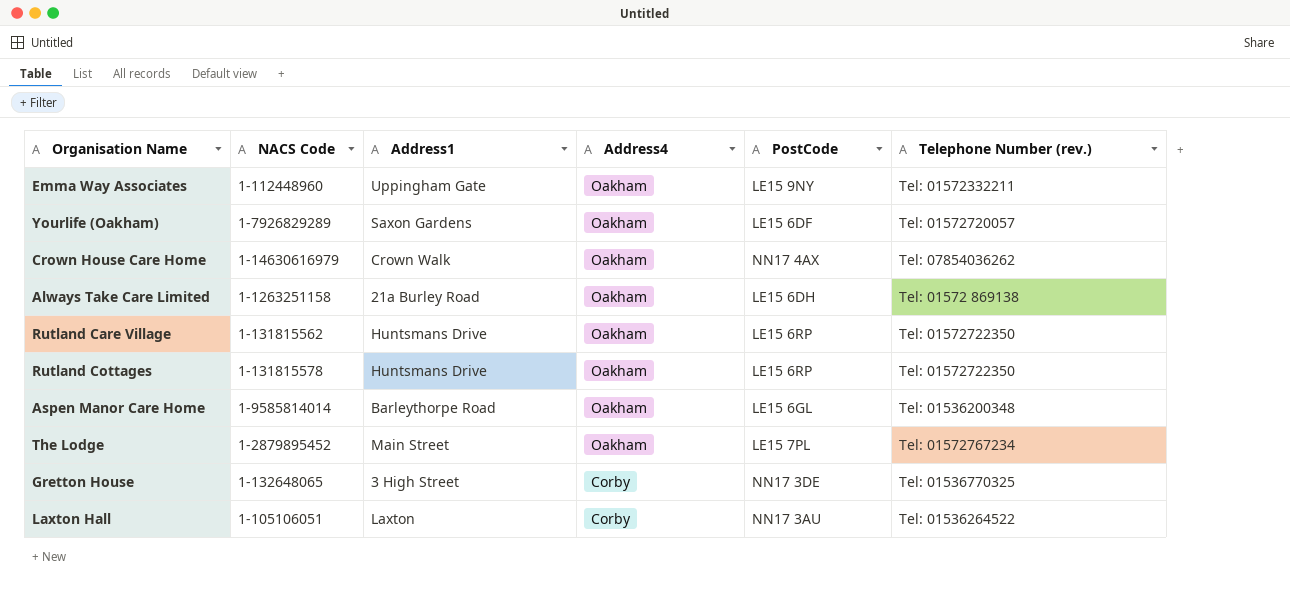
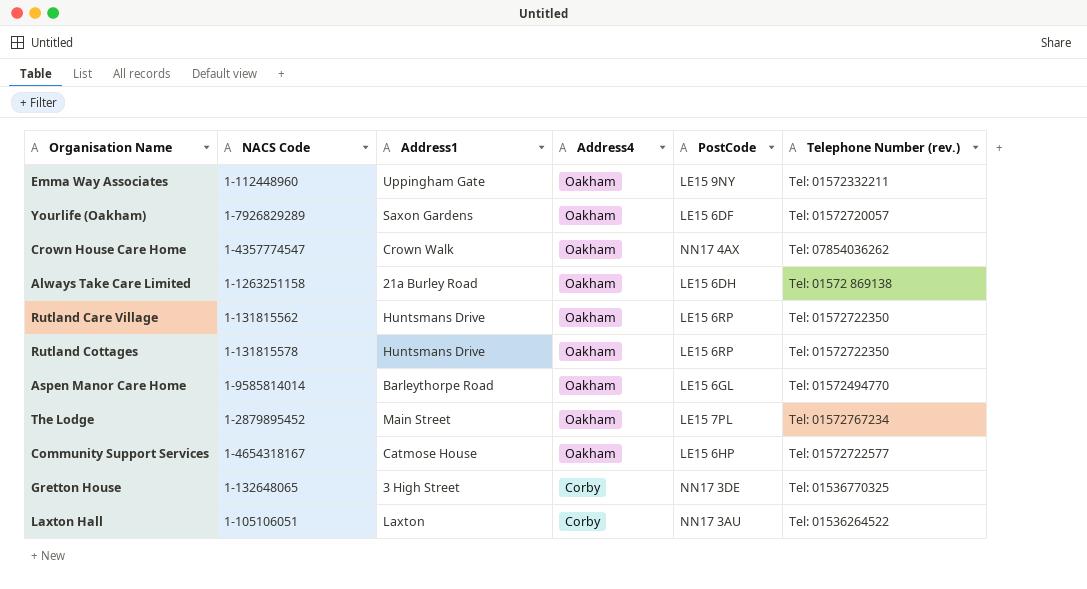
Crown House Care Home | NACS Code: 1-14630616979 -> 1-4357774547
Aspen Manor Care Home | Telephone Number (rev.): Tel: 01536200348 -> Tel: 01572494770
row Community Support Services: none -> 1-4654318167 | Catmose House | Oakham | LE15 6HP | Tel: 01572722577

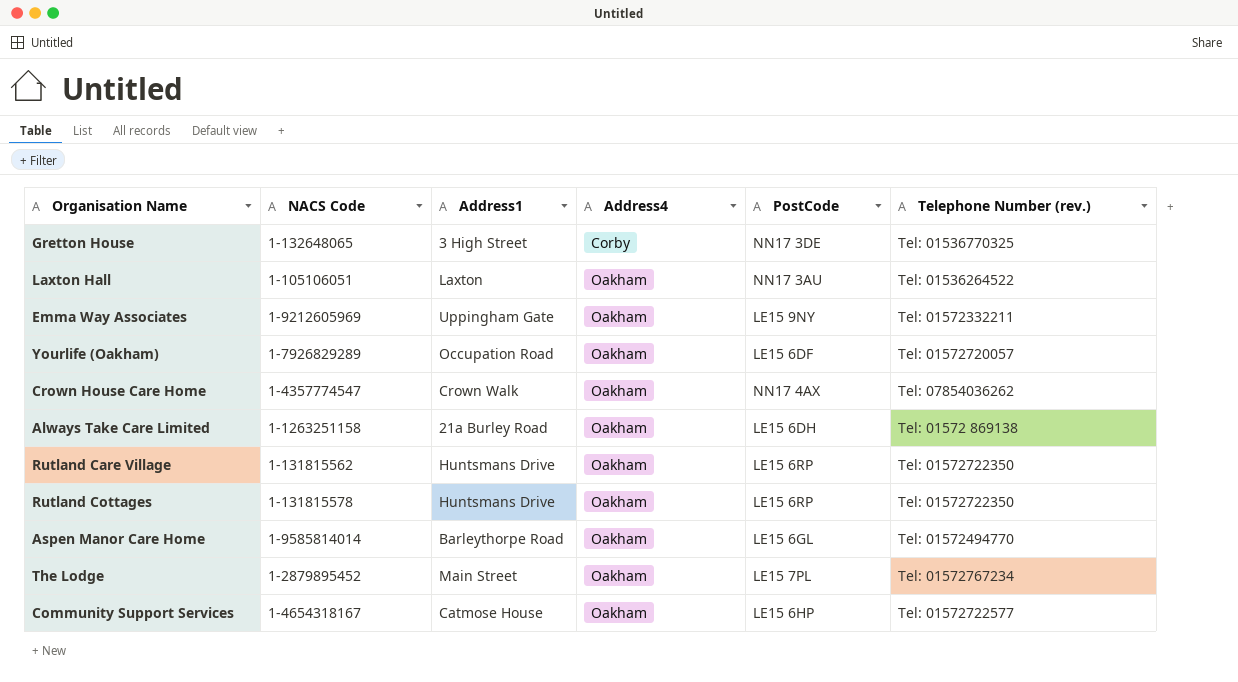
row order: Address4 descending -> Address4 ascending
Laxton Hall | Address4: Corby -> Oakham
Emma Way Associates | NACS Code: 1-112448960 -> 1-9212605969
Yourlife (Oakham) | Address1: Saxon Gardens -> Occupation Road

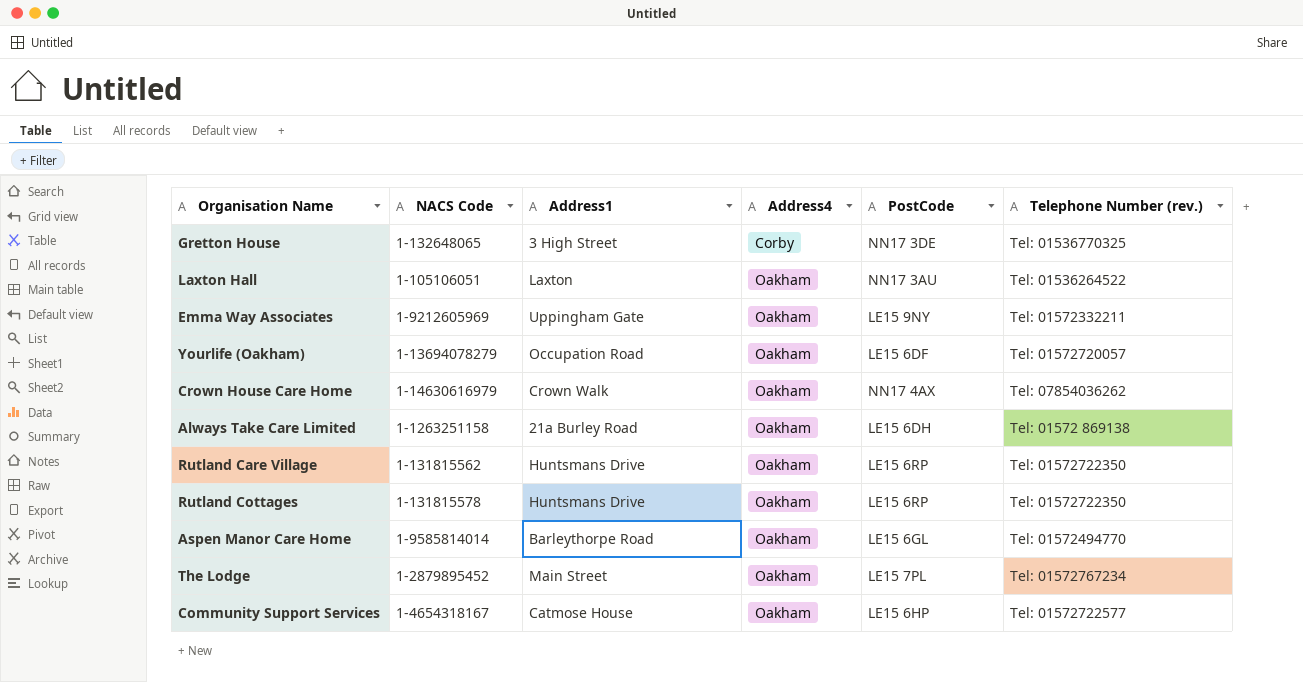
Yourlife (Oakham) | NACS Code: 1-7926829289 -> 1-13694078279
Crown House Care Home | NACS Code: 1-4357774547 -> 1-14630616979

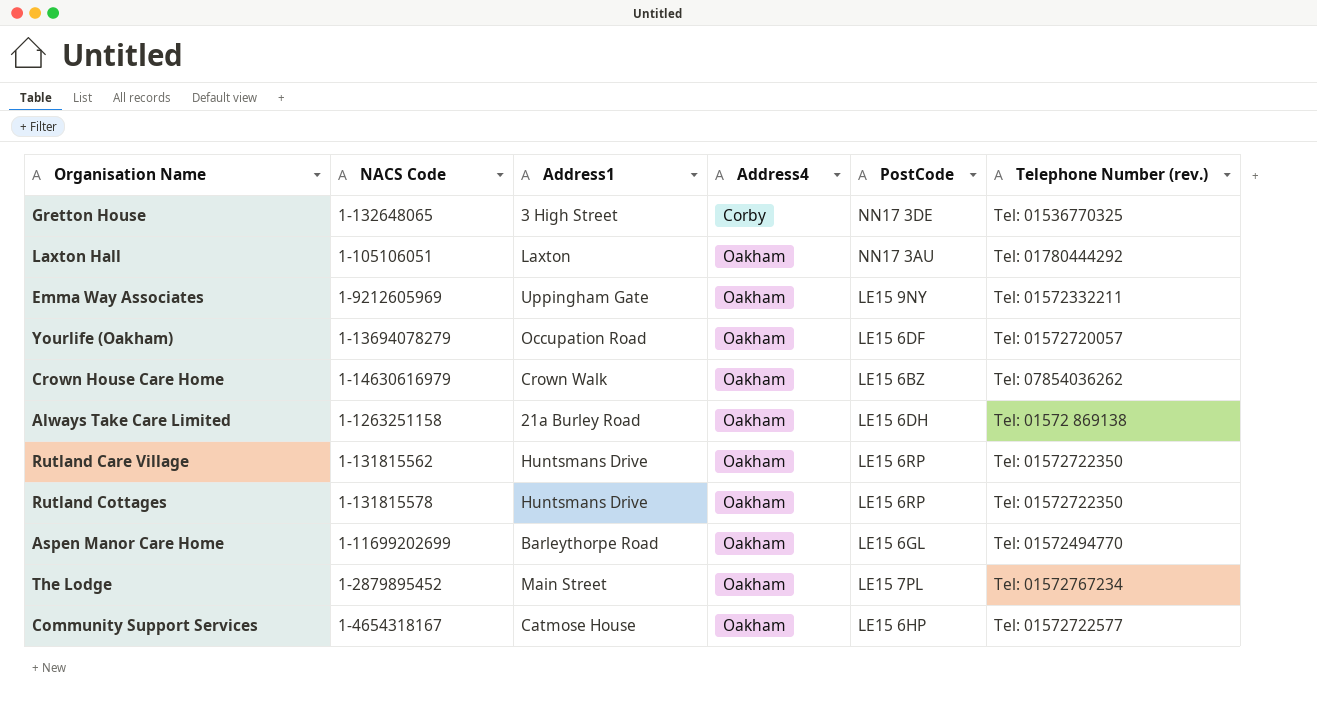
Laxton Hall | Telephone Number (rev.): Tel: 01536264522 -> Tel: 01780444292
Crown House Care Home | PostCode: NN17 4AX -> LE15 6BZ
Aspen Manor Care Home | NACS Code: 1-9585814014 -> 1-11699202699

